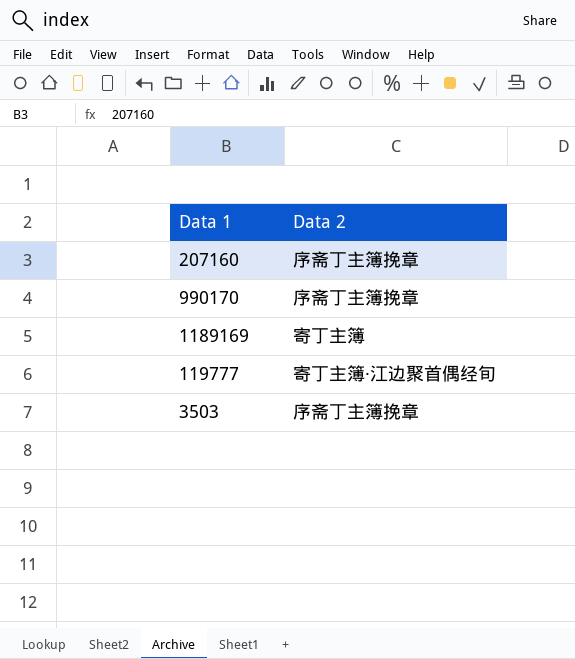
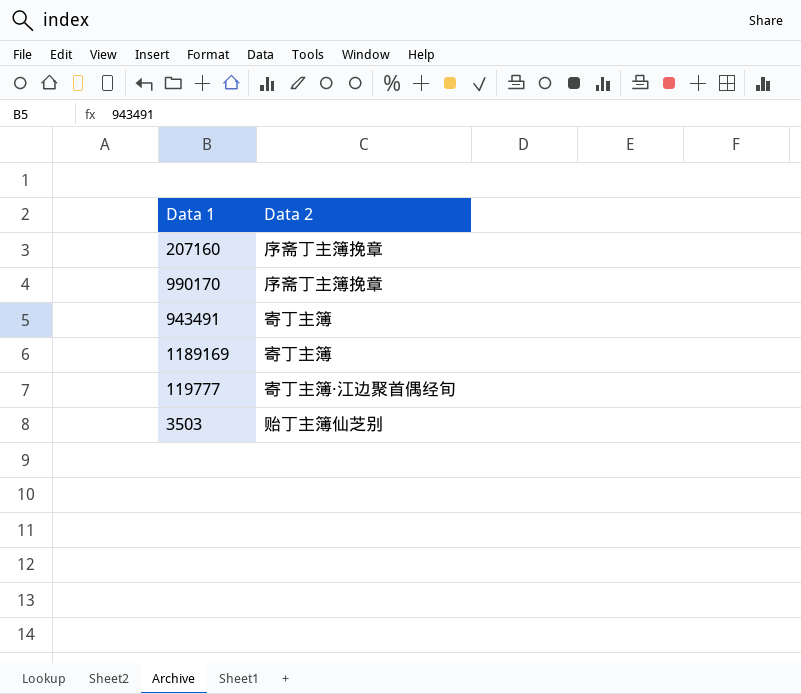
row 943491: none -> 寄丁主簿
3503 | Data 2: 序斋丁主簿挽章 -> 贻丁主簿仙芝别

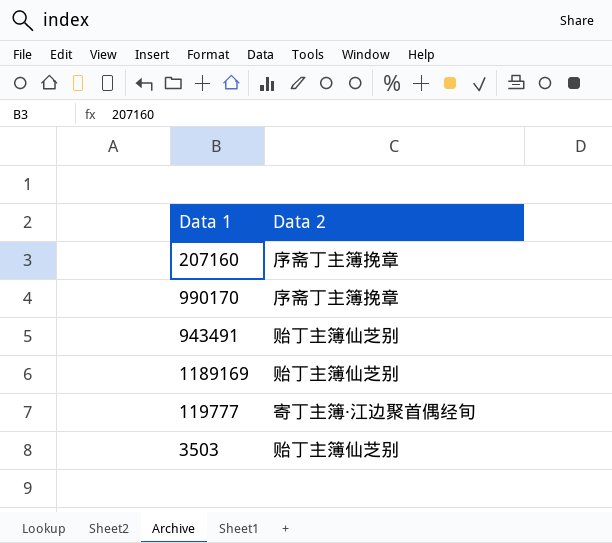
943491 | Data 2: 寄丁主簿 -> 贻丁主簿仙芝别
1189169 | Data 2: 寄丁主簿 -> 贻丁主簿仙芝别

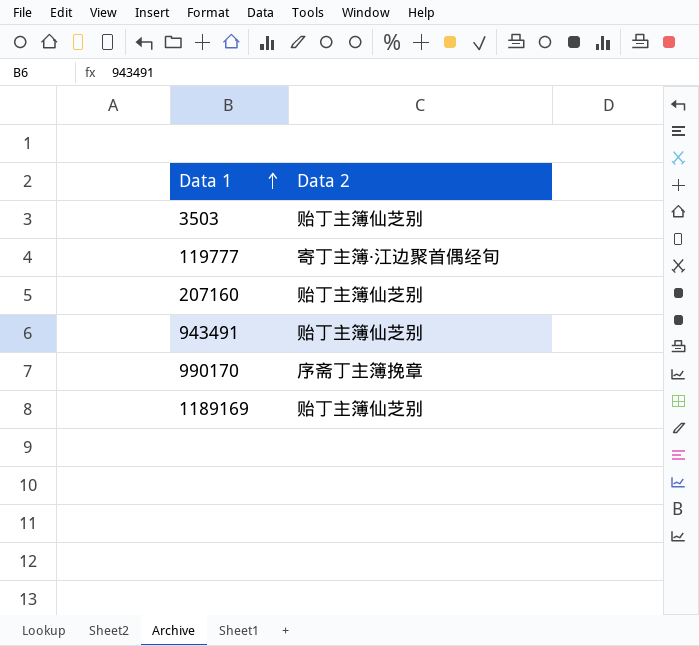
row order: none -> Data 1 ascending
207160 | Data 2: 序斋丁主簿挽章 -> 贻丁主簿仙芝别

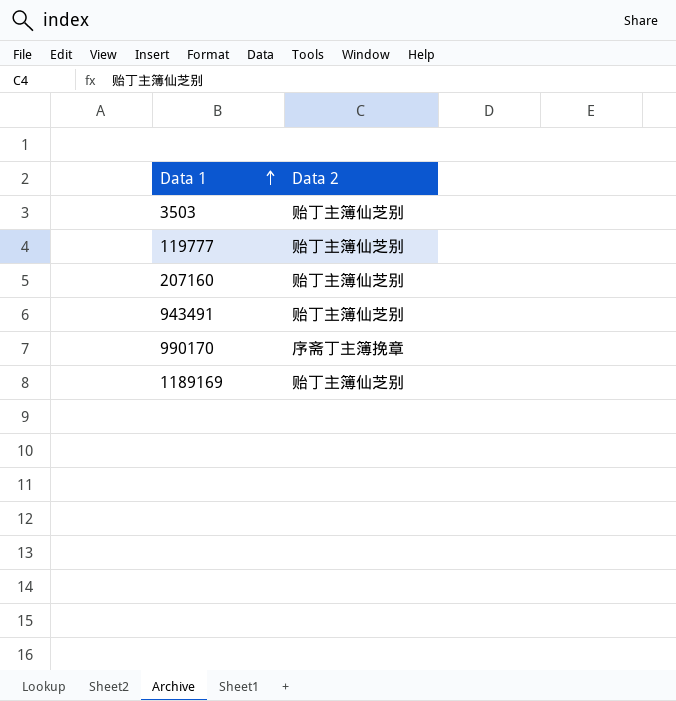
119777 | Data 2: 寄丁主簿·江边聚首偶经旬 -> 贻丁主簿仙芝别

